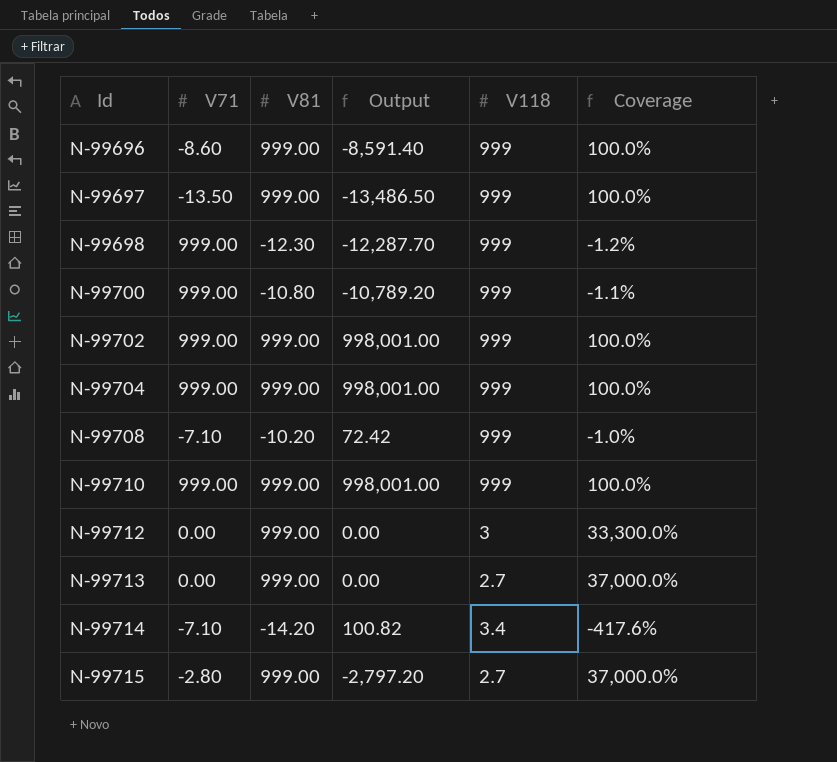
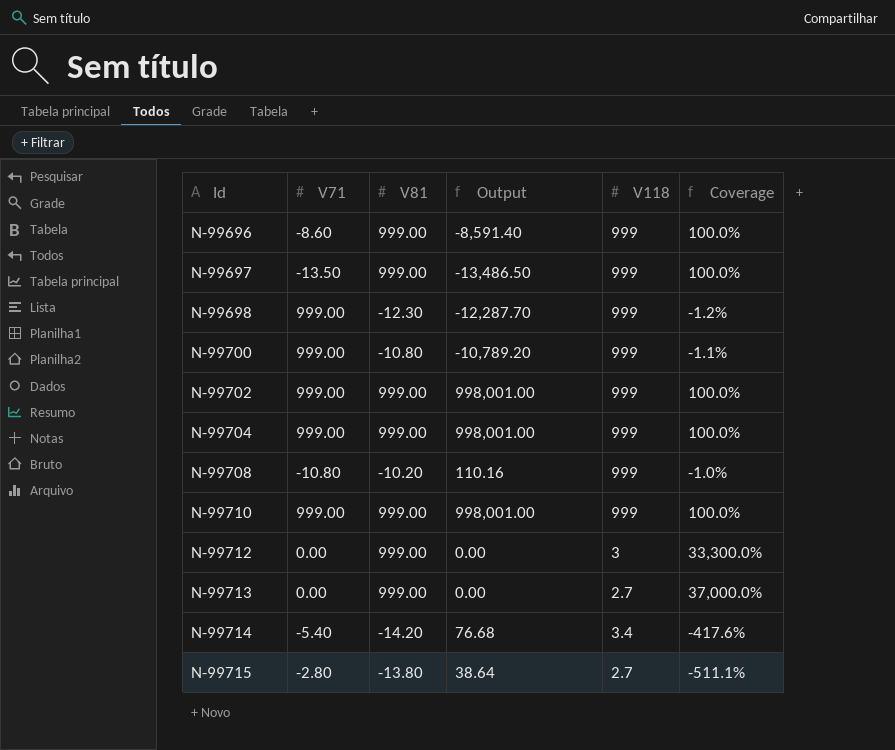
N-99708 | V71: -7.10 -> -10.80
N-99708 | Output: 72.42 -> 110.16
N-99714 | V71: -7.10 -> -5.40
N-99714 | Output: 100.82 -> 76.68
N-99715 | V81: 999.00 -> -13.80
N-99715 | Output: -2,797.20 -> 38.64
N-99715 | Coverage: 37,000.0% -> -511.1%

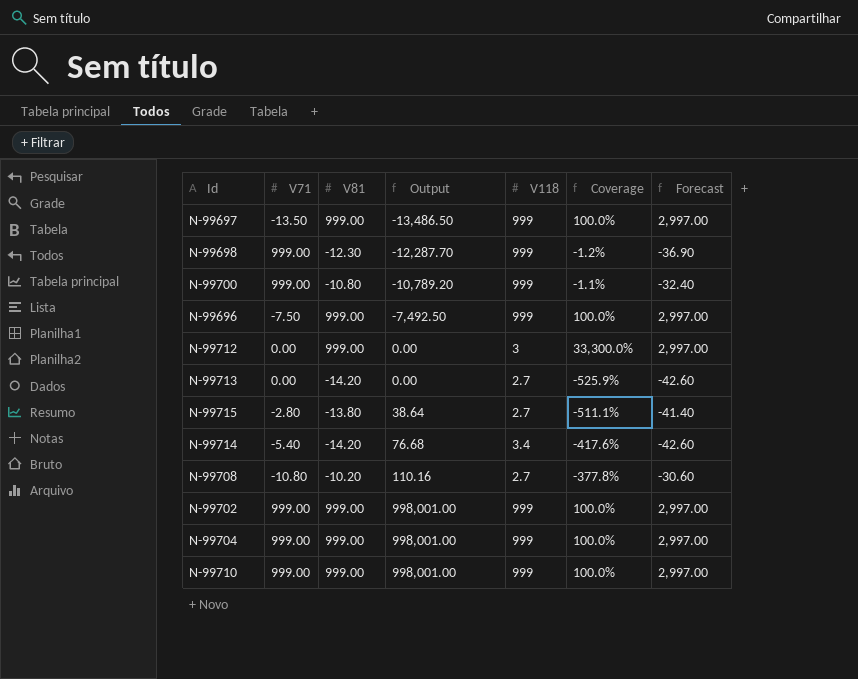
row order: Id ascending -> Output ascending
column Forecast | formula: none -> [V81] * 3
N-99696 | V71: -8.60 -> -7.50
N-99696 | Output: -8,591.40 -> -7,492.50
N-99713 | V81: 999.00 -> -14.20
N-99713 | Coverage: 37,000.0% -> -525.9%
N-99708 | V118: 999 -> 2.7
N-99708 | Coverage: -1.0% -> -377.8%

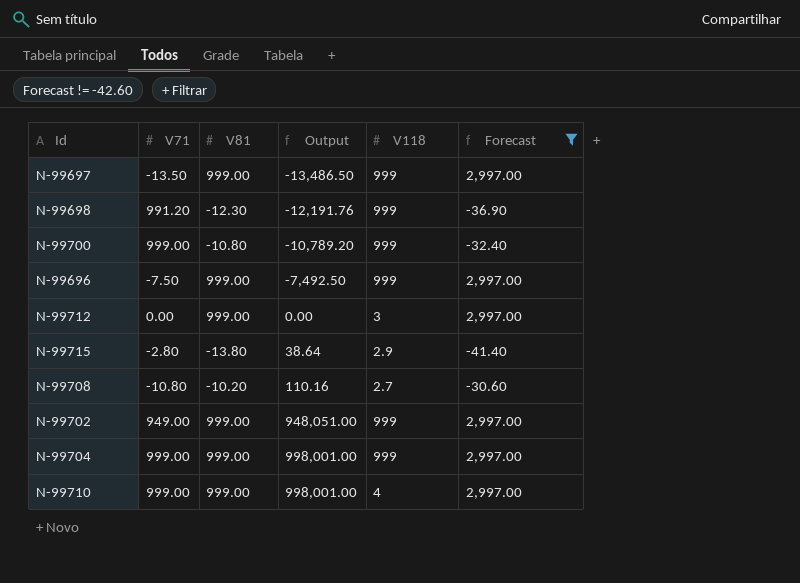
filter: none -> Forecast != -42.60
column Coverage | formula: [V81] / [V118] -> none
N-99698 | V71: 999.00 -> 991.20
N-99698 | Output: -12,287.70 -> -12,191.76
N-99715 | V118: 2.7 -> 2.9
N-99702 | V71: 999.00 -> 949.00
N-99702 | Output: 998,001.00 -> 948,051.00
N-99710 | V118: 999 -> 4

